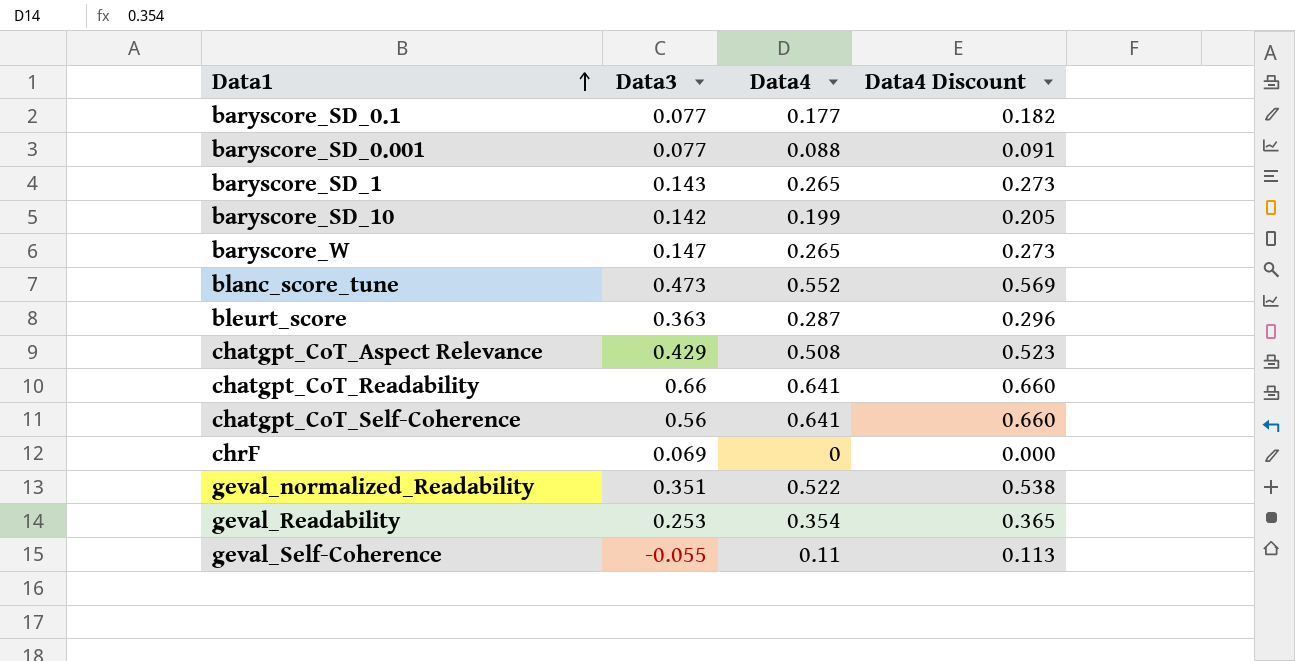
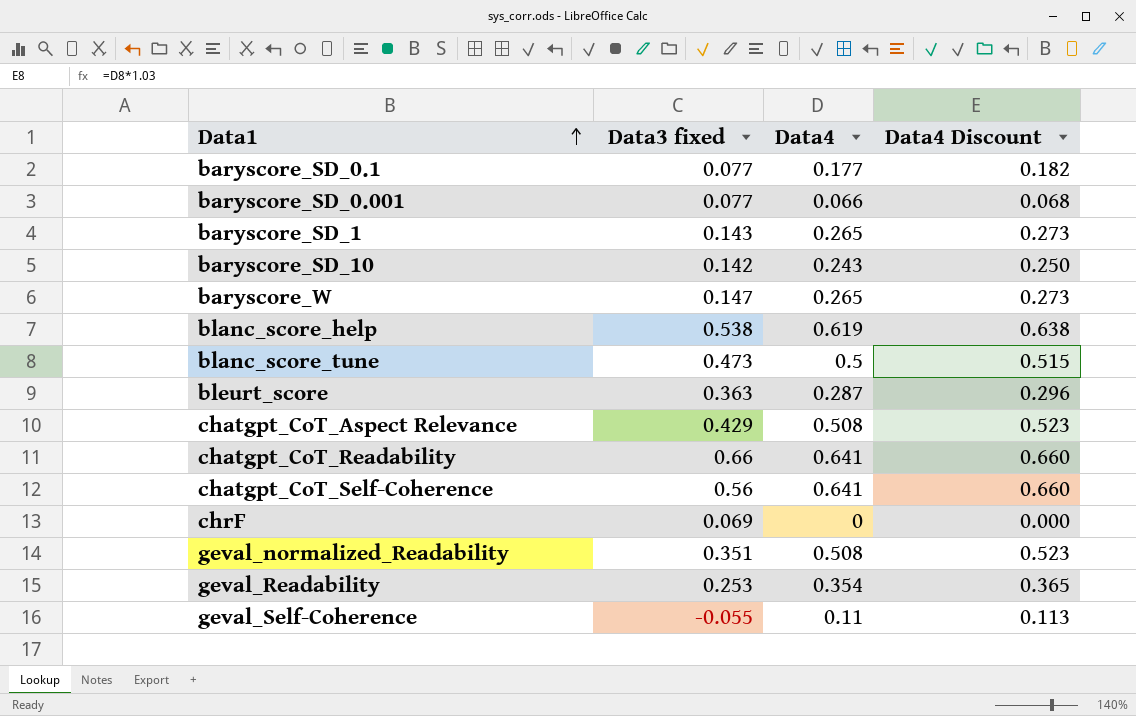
column name: Data3 -> Data3 fixed
baryscore_SD_0.001 | Data4: 0.088 -> 0.066
baryscore_SD_0.001 | Data4 Discount: 0.091 -> 0.068
baryscore_SD_10 | Data4: 0.199 -> 0.243
baryscore_SD_10 | Data4 Discount: 0.205 -> 0.250
row blanc_score_help: none -> 0.538 | 0.619 | 0.638
blanc_score_tune | Data4: 0.552 -> 0.5
blanc_score_tune | Data4 Discount: 0.569 -> 0.515
geval_normalized_Readability | Data4: 0.522 -> 0.508
geval_normalized_Readability | Data4 Discount: 0.538 -> 0.523

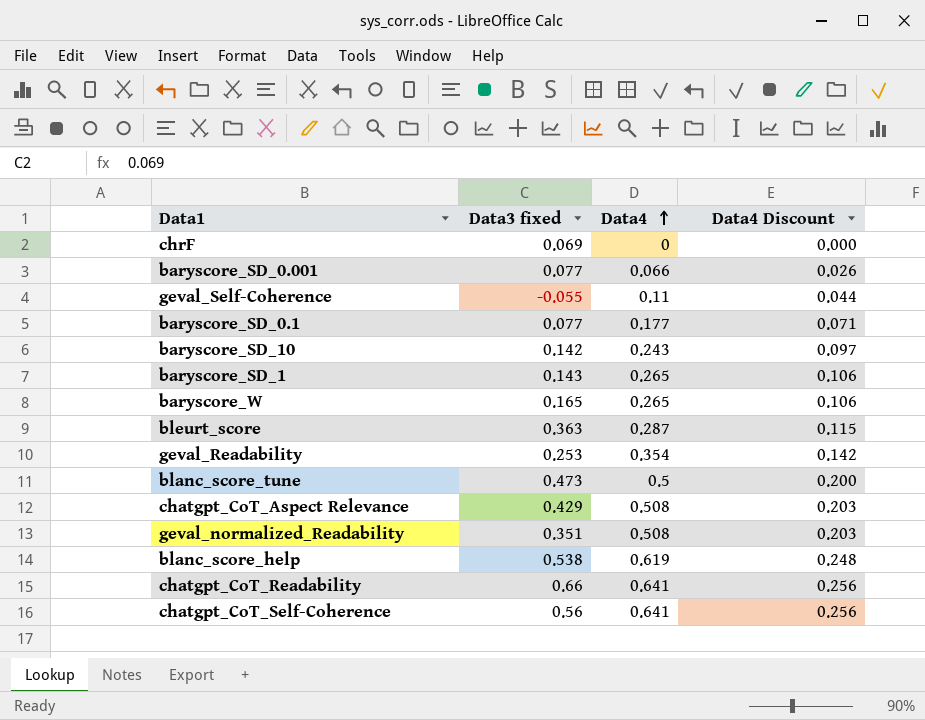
row order: Data1 ascending -> Data4 ascending
column Data4 Discount | formula: [Data4] * 1.03 -> [Data4] * 0.4
baryscore_W | Data3 fixed: 0.147 -> 0.165

